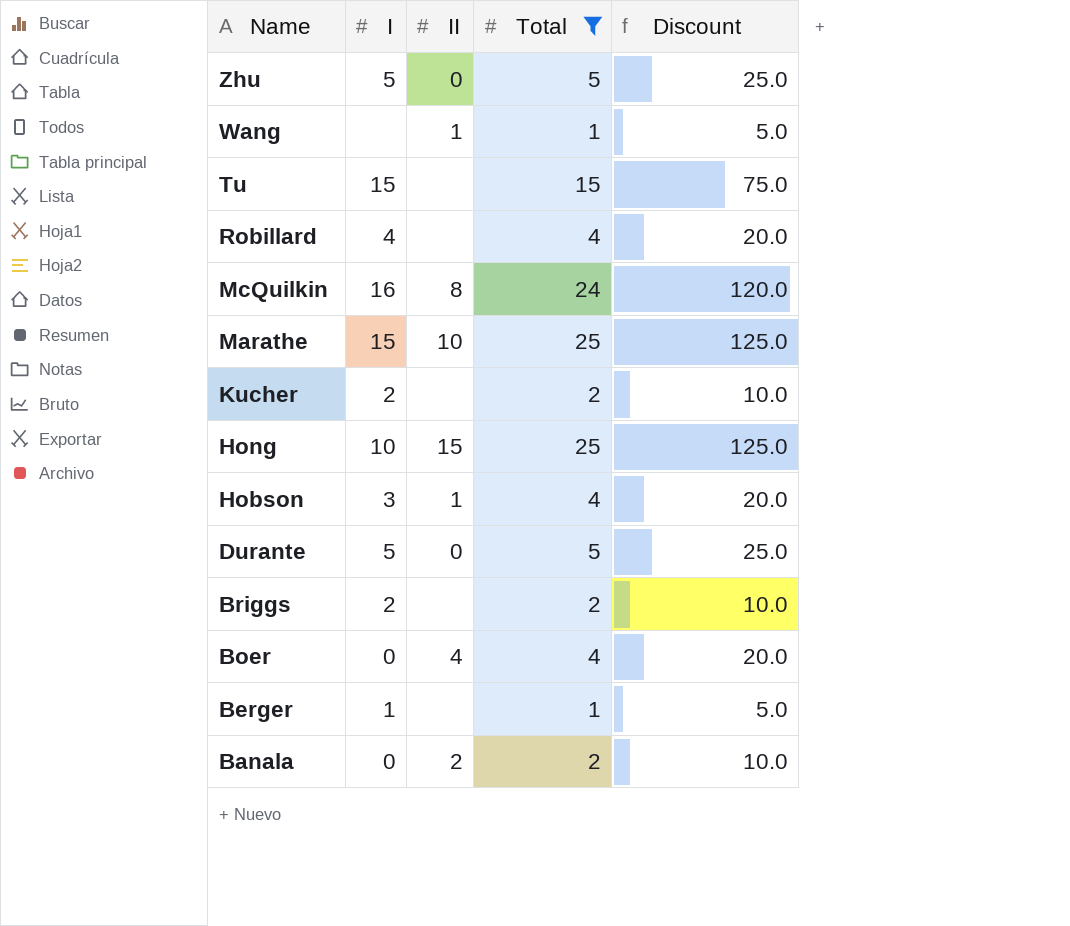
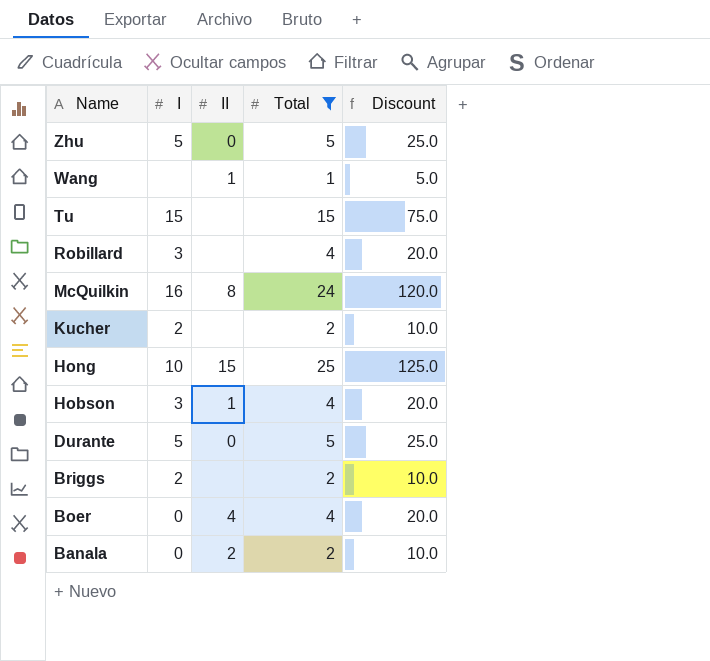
row Marathe: 15 | 10 | 25 | 125.0 -> none
row Berger: 1 | none | 1 | 5.0 -> none
Robillard | I: 4 -> 3

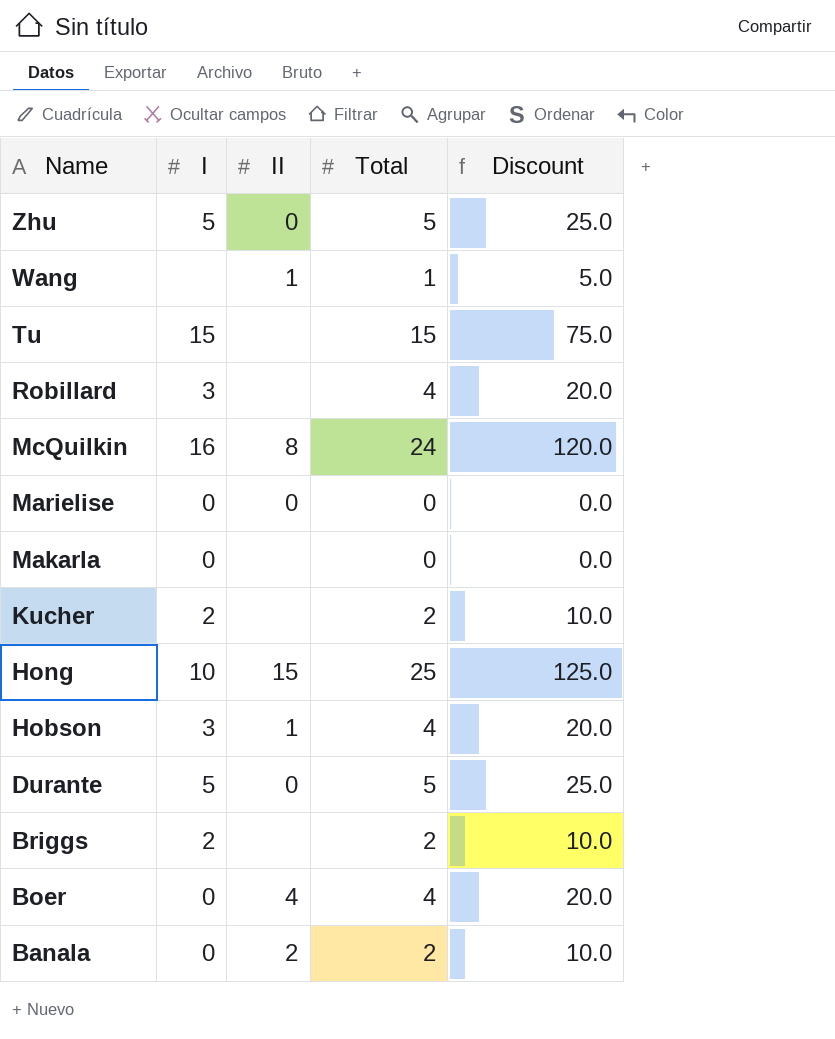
filter: Total != 0 -> none

